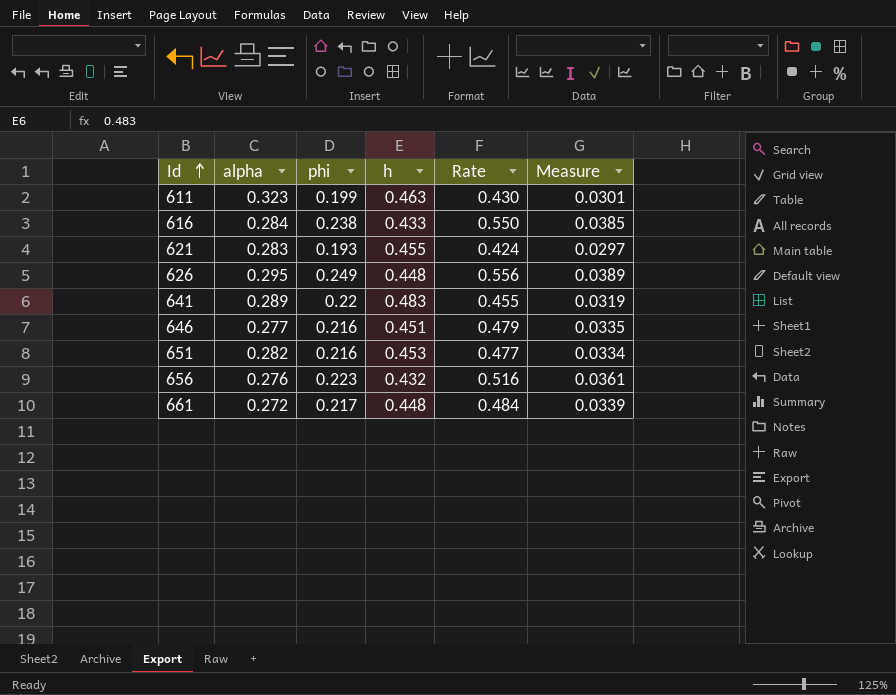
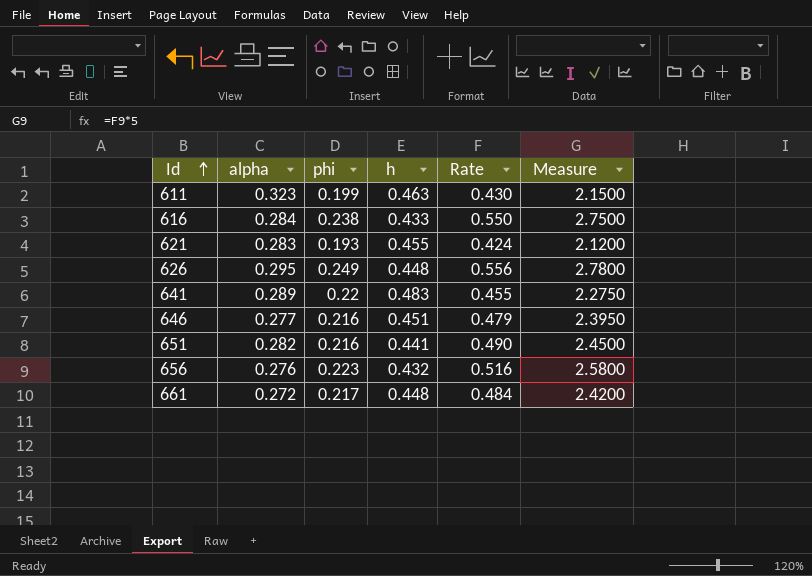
column Measure | formula: [Rate] * 0.07 -> [Rate] * 5
651 | h: 0.453 -> 0.441
651 | Rate: 0.477 -> 0.490

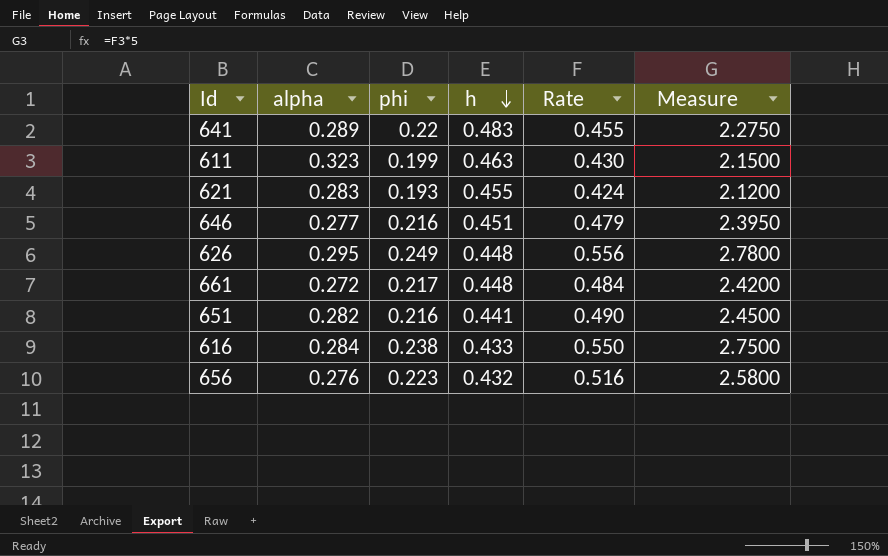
row order: Id ascending -> h descending

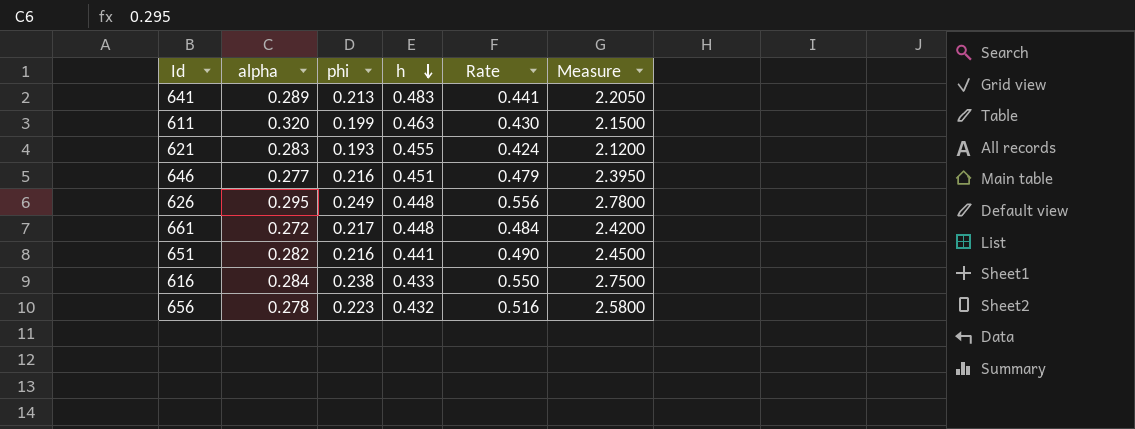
641 | phi: 0.22 -> 0.213
641 | Rate: 0.455 -> 0.441
641 | Measure: 2.2750 -> 2.2050
611 | alpha: 0.323 -> 0.320
656 | alpha: 0.276 -> 0.278

